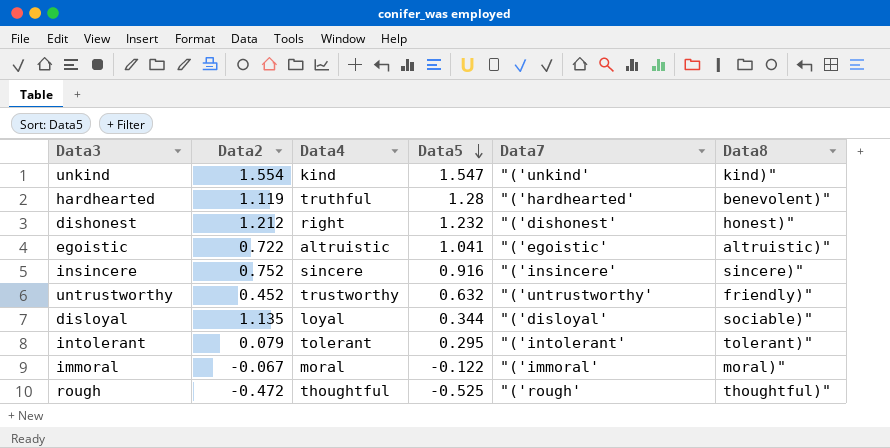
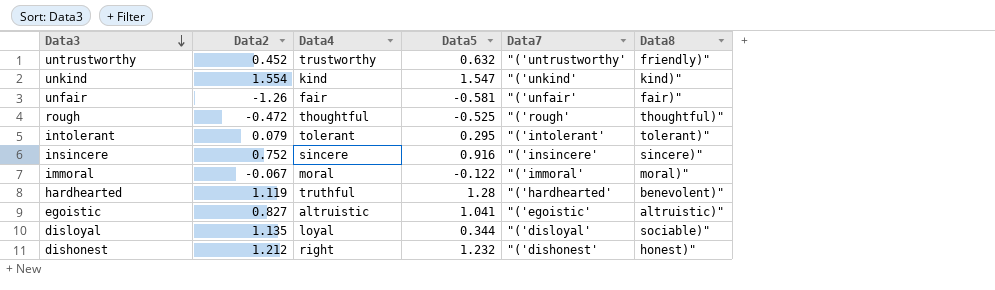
row order: Data5 descending -> Data3 descending
row unfair: none -> -1.26 | fair | -0.581 | "('unfair' | fair)"
egoistic | Data2: 0.722 -> 0.827

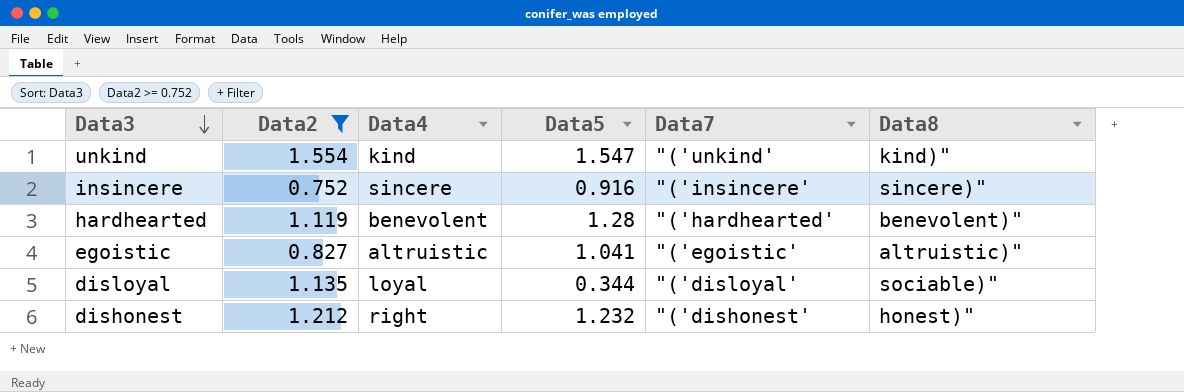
filter: none -> Data2 >= 0.752
hardhearted | Data4: truthful -> benevolent

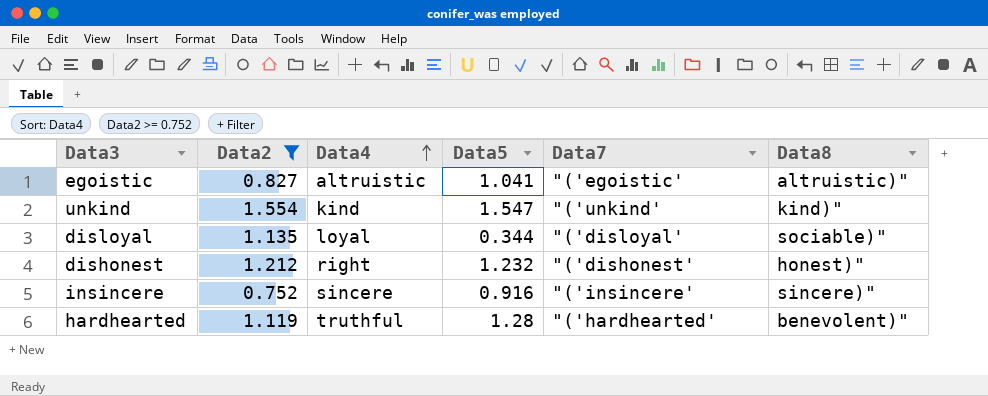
row order: Data3 descending -> Data4 ascending
hardhearted | Data4: benevolent -> truthful

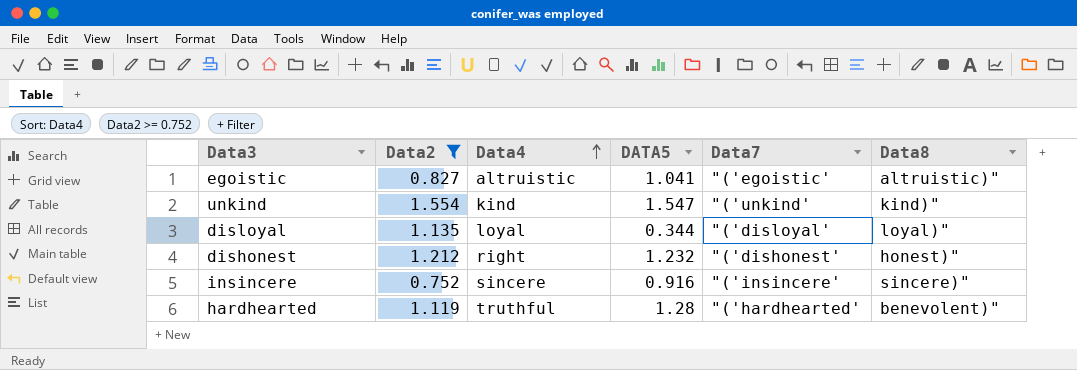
column name: Data5 -> DATA5
disloyal | Data8: sociable)" -> loyal)"

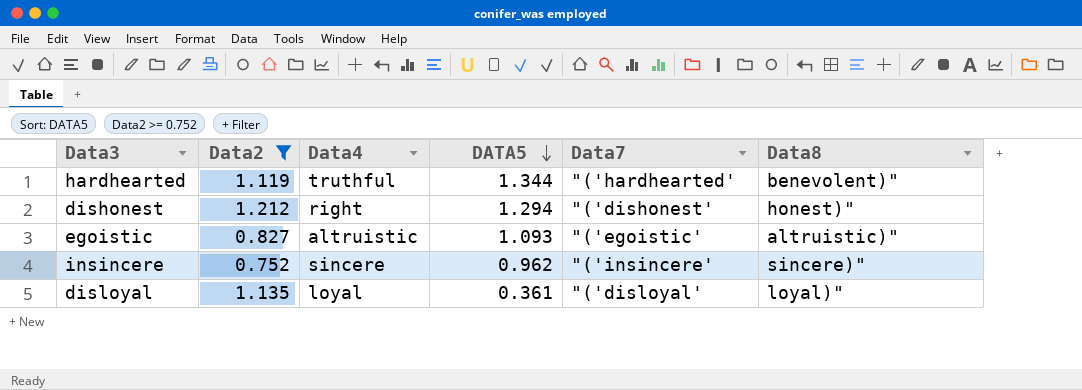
row order: Data4 ascending -> DATA5 descending
row unkind: 1.554 | kind | 1.547 | "('unkind' | kind)" -> none
hardhearted | DATA5: 1.28 -> 1.344
dishonest | DATA5: 1.232 -> 1.294
egoistic | DATA5: 1.041 -> 1.093
insincere | DATA5: 0.916 -> 0.962
disloyal | DATA5: 0.344 -> 0.361

